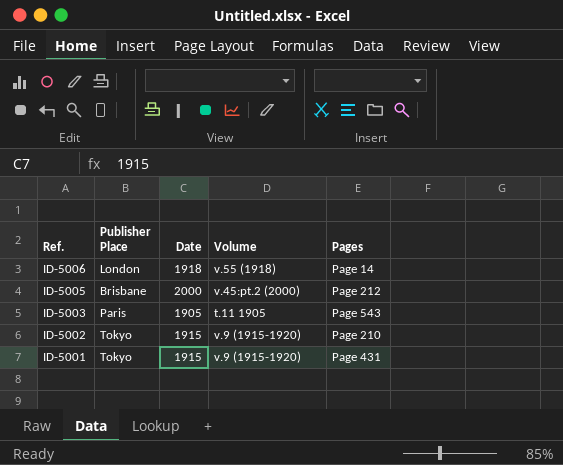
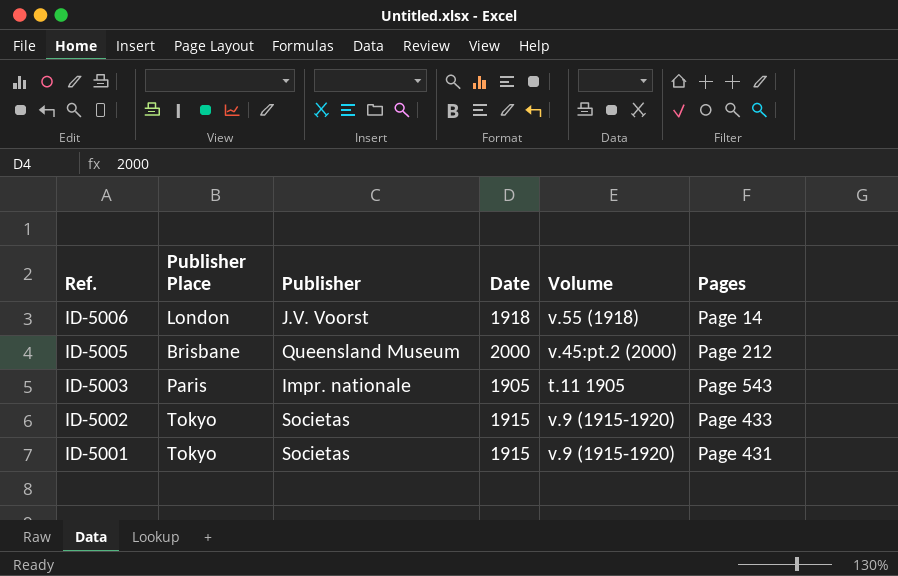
column Publisher | position: none -> 3
ID-5002 | Pages: Page 210 -> Page 433

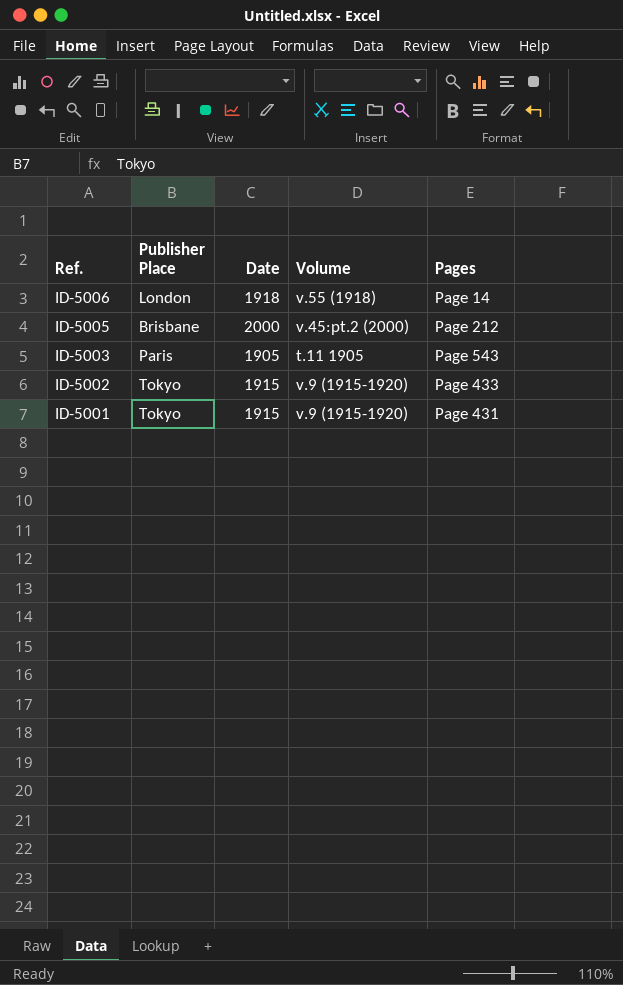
column Publisher | position: 3 -> none

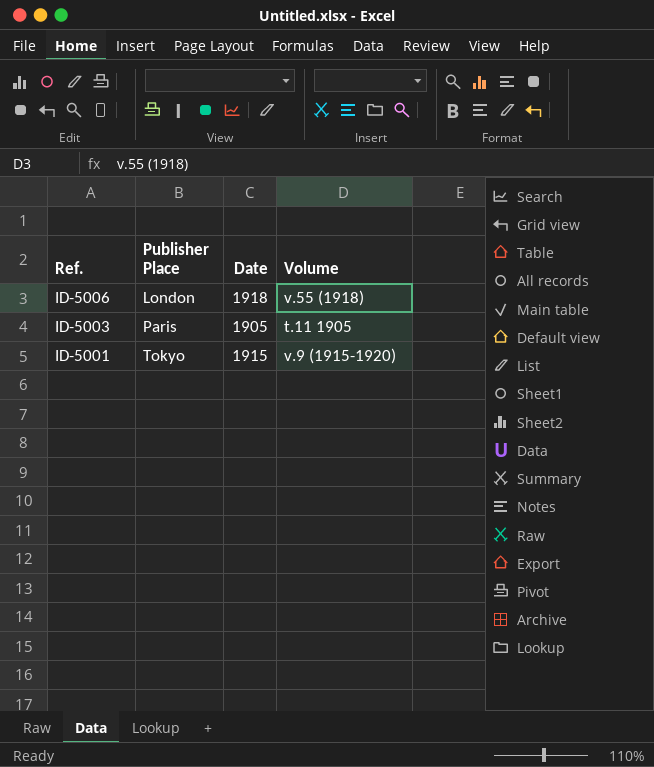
column Pages | position: 5 -> none
row ID-5005: Brisbane | 2000 | v.45:pt.2 (2000) | Page 212 -> none
row ID-5002: Tokyo | 1915 | v.9 (1915-1920) | Page 433 -> none

